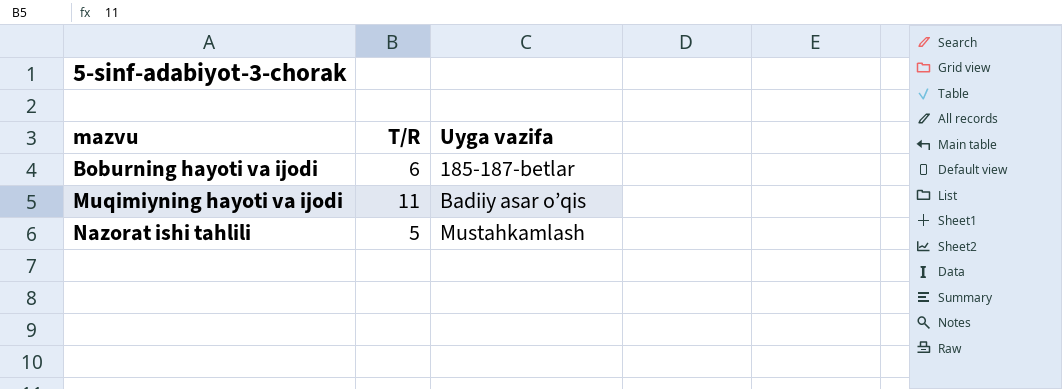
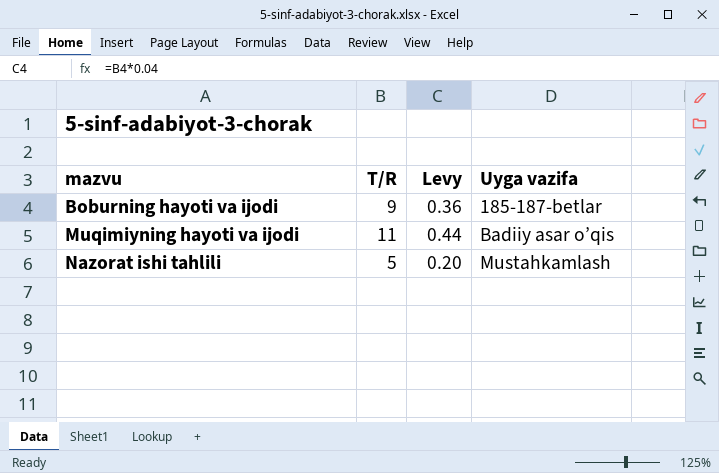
column Levy | formula: none -> [T/R] * 0.04
Boburning hayoti va ijodi | T/R: 6 -> 9

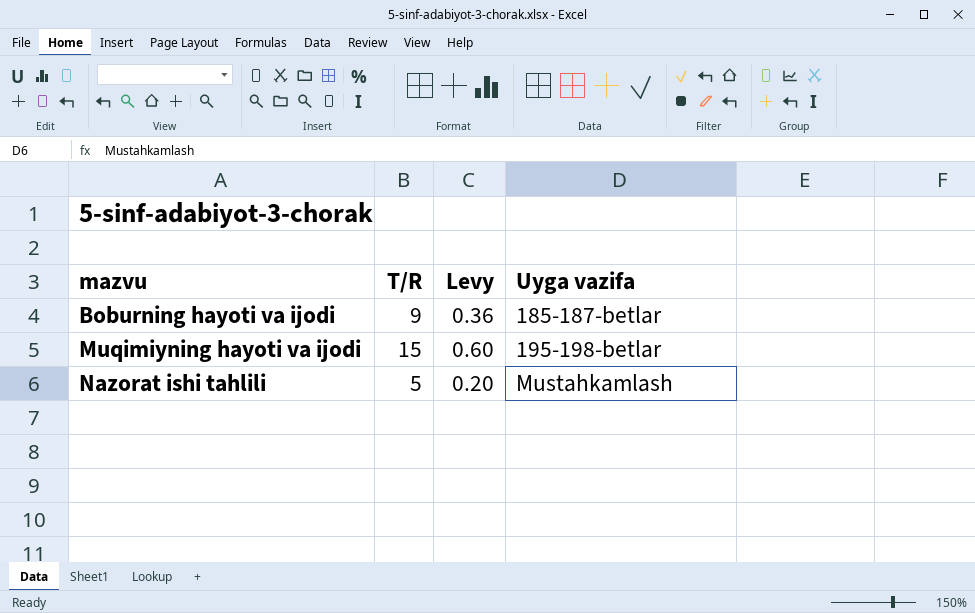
Muqimiyning hayoti va ijodi | T/R: 11 -> 15
Muqimiyning hayoti va ijodi | Levy: 0.44 -> 0.60
Muqimiyning hayoti va ijodi | Uyga vazifa: Badiiy asar o’qis -> 195-198-betlar

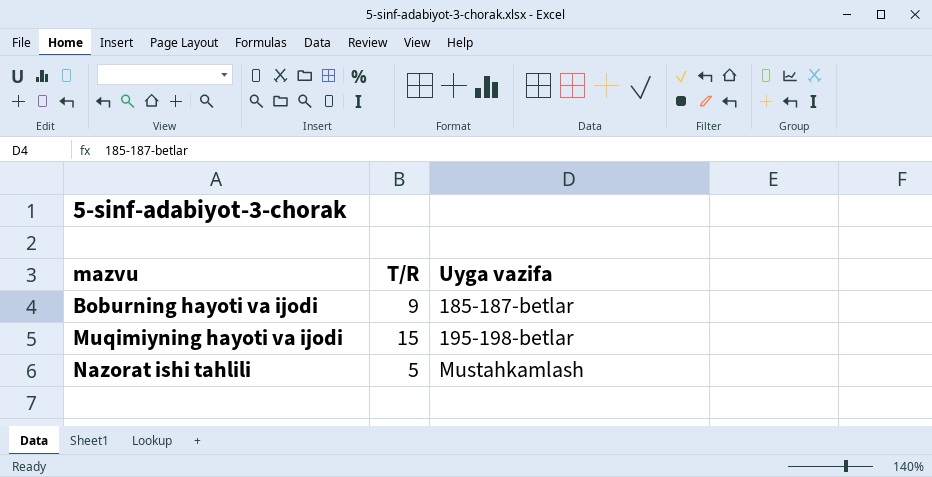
column Levy | formula: [T/R] * 0.04 -> none

